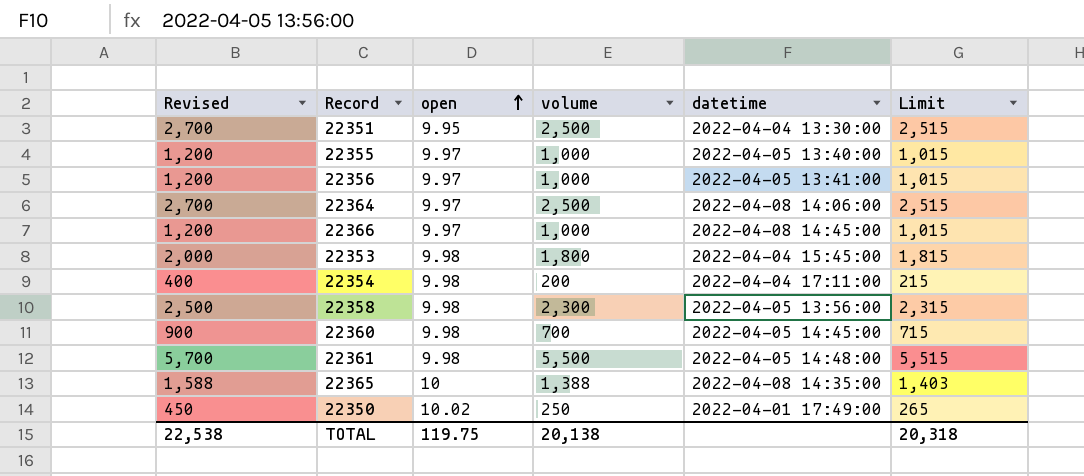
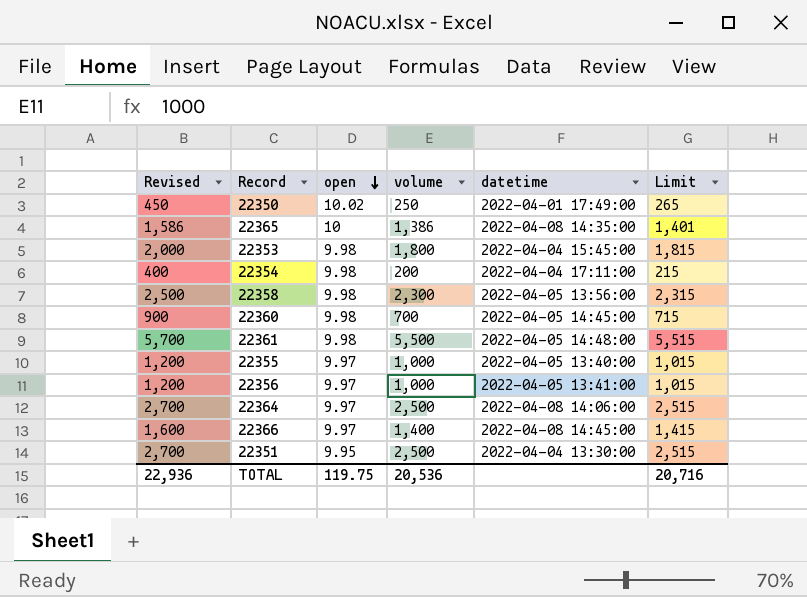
row order: open ascending -> open descending
22365 | Revised: 1,588 -> 1,586
22365 | volume: 1,388 -> 1,386
22365 | Limit: 1,403 -> 1,401
22366 | Revised: 1,200 -> 1,600
22366 | volume: 1,000 -> 1,400
22366 | Limit: 1,015 -> 1,415
TOTAL | Revised: 22,538 -> 22,936
TOTAL | volume: 20,138 -> 20,536
TOTAL | Limit: 20,318 -> 20,716

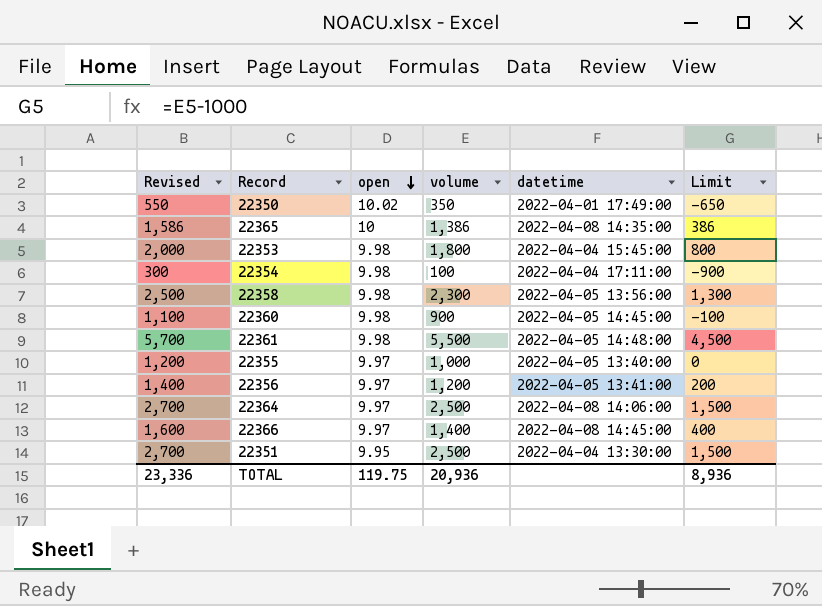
column Limit | formula: [volume] + 15 -> [volume] - 1000
22350 | Revised: 450 -> 550
22350 | volume: 250 -> 350
22354 | Revised: 400 -> 300
22354 | volume: 200 -> 100
22360 | Revised: 900 -> 1,100
22360 | volume: 700 -> 900
22356 | Revised: 1,200 -> 1,400
22356 | volume: 1,000 -> 1,200
TOTAL | Revised: 22,936 -> 23,336
TOTAL | volume: 20,536 -> 20,936
TOTAL | Limit: 20,716 -> 8,936

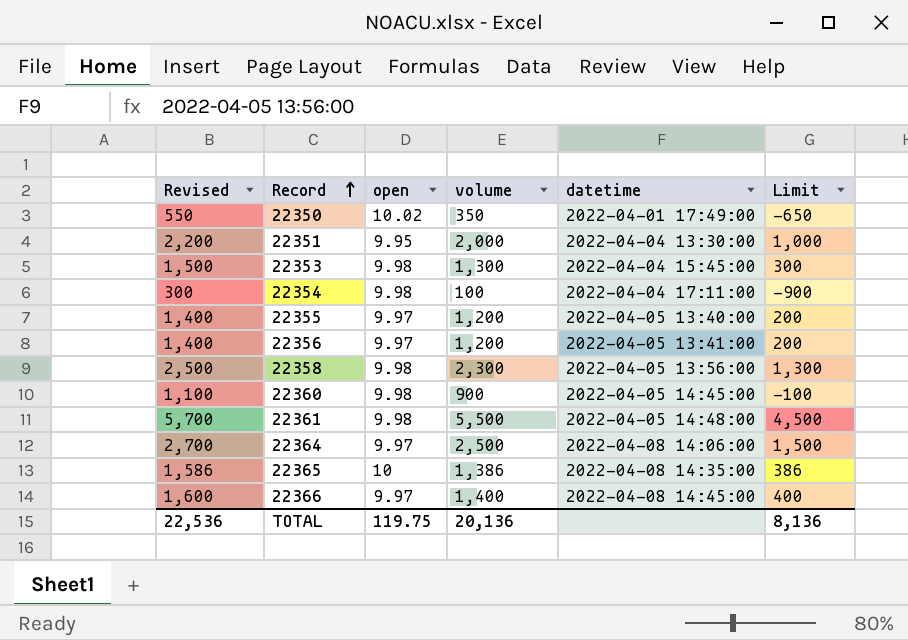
row order: open descending -> Record ascending
22351 | Revised: 2,700 -> 2,200
22351 | volume: 2,500 -> 2,000
22351 | Limit: 1,500 -> 1,000
22353 | Revised: 2,000 -> 1,500
22353 | volume: 1,800 -> 1,300
22353 | Limit: 800 -> 300
22355 | Revised: 1,200 -> 1,400
22355 | volume: 1,000 -> 1,200
22355 | Limit: 0 -> 200
TOTAL | Revised: 23,336 -> 22,536
TOTAL | volume: 20,936 -> 20,136
TOTAL | Limit: 8,936 -> 8,136

